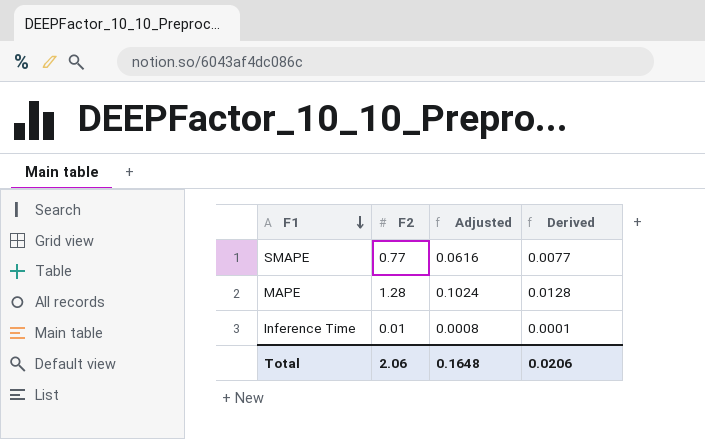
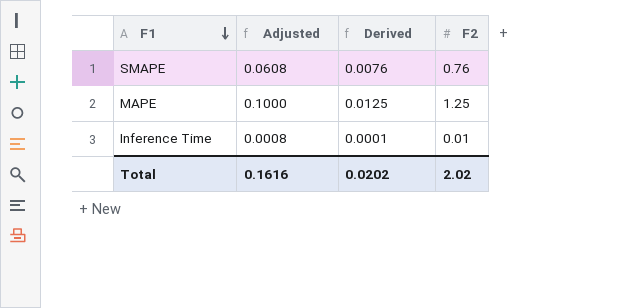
column F2 | position: 2 -> 4
SMAPE | Adjusted: 0.0616 -> 0.0608
SMAPE | Derived: 0.0077 -> 0.0076
SMAPE | F2: 0.77 -> 0.76
MAPE | Adjusted: 0.1024 -> 0.1000
MAPE | Derived: 0.0128 -> 0.0125
MAPE | F2: 1.28 -> 1.25
Total | Adjusted: 0.1648 -> 0.1616
Total | Derived: 0.0206 -> 0.0202
Total | F2: 2.06 -> 2.02

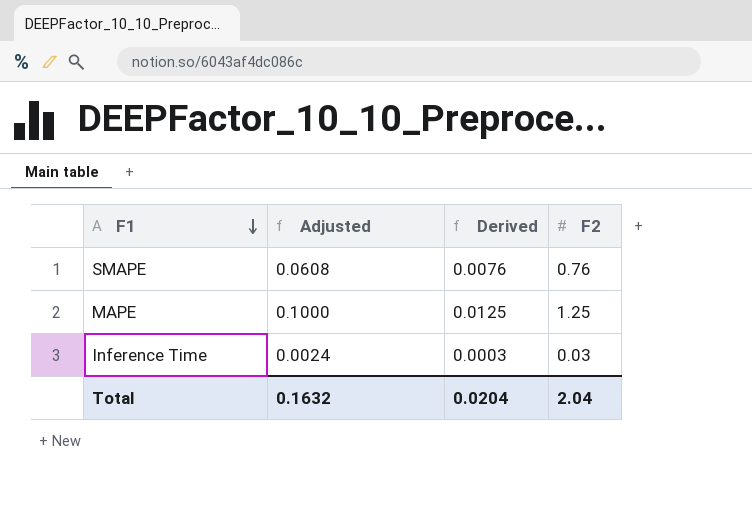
Inference Time | Adjusted: 0.0008 -> 0.0024
Inference Time | Derived: 0.0001 -> 0.0003
Inference Time | F2: 0.01 -> 0.03
Total | Adjusted: 0.1616 -> 0.1632
Total | Derived: 0.0202 -> 0.0204
Total | F2: 2.02 -> 2.04

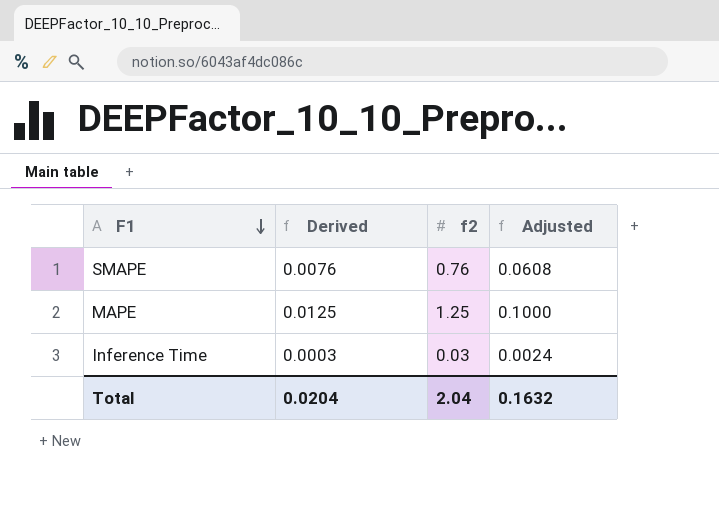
column name: F2 -> f2
column Adjusted | position: 2 -> 4

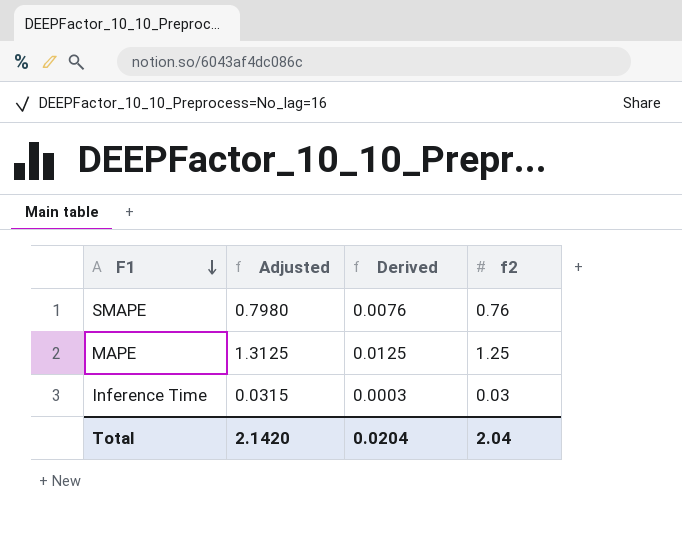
column Adjusted | formula: [f2] * 0.08 -> [f2] * 1.05
column Adjusted | position: 4 -> 2
Total | Adjusted: 0.1632 -> 2.1420

